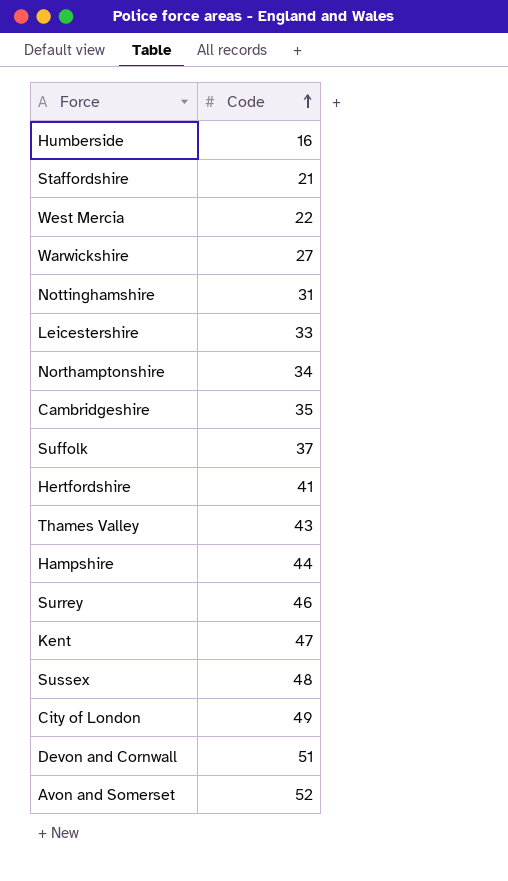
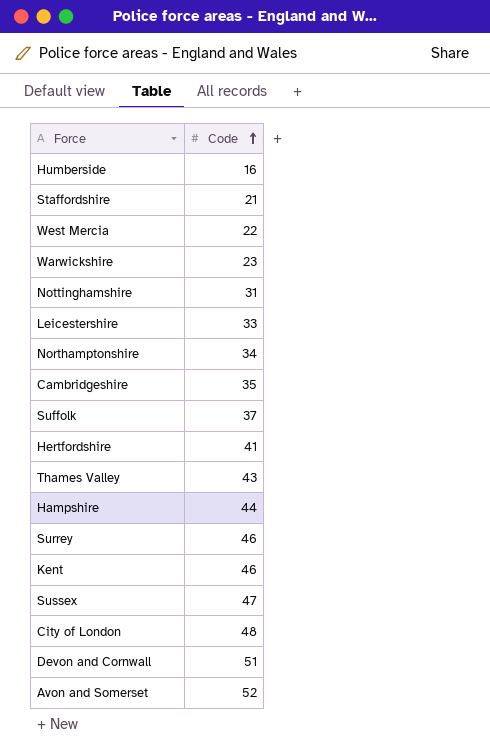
Warwickshire | Code: 27 -> 23
Kent | Code: 47 -> 46
Sussex | Code: 48 -> 47
City of London | Code: 49 -> 48

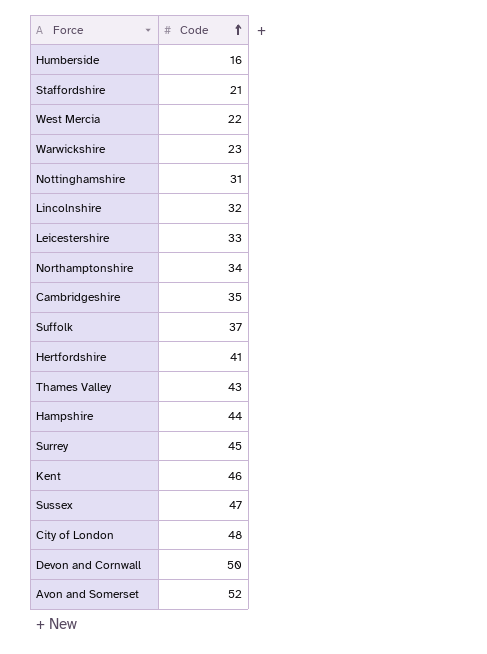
row Lincolnshire: none -> 32
Surrey | Code: 46 -> 45
Devon and Cornwall | Code: 51 -> 50

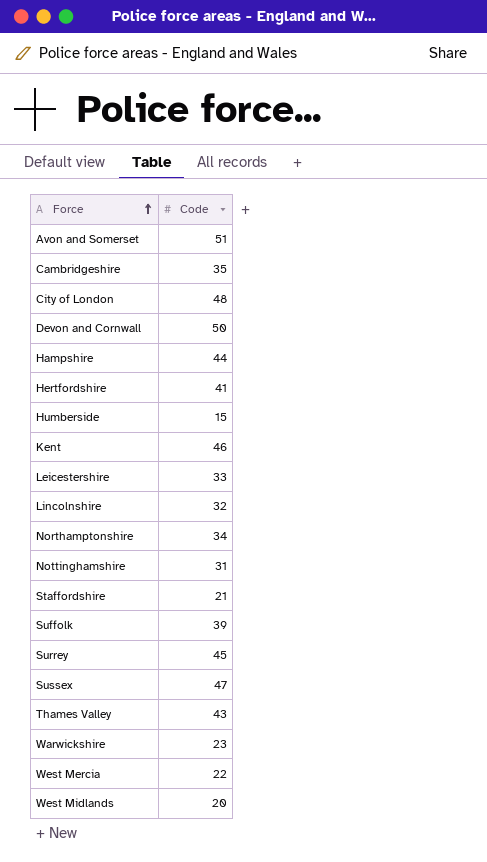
row order: Code ascending -> Force ascending
Avon and Somerset | Code: 52 -> 51
Humberside | Code: 16 -> 15
Suffolk | Code: 37 -> 39
row West Midlands: none -> 20

